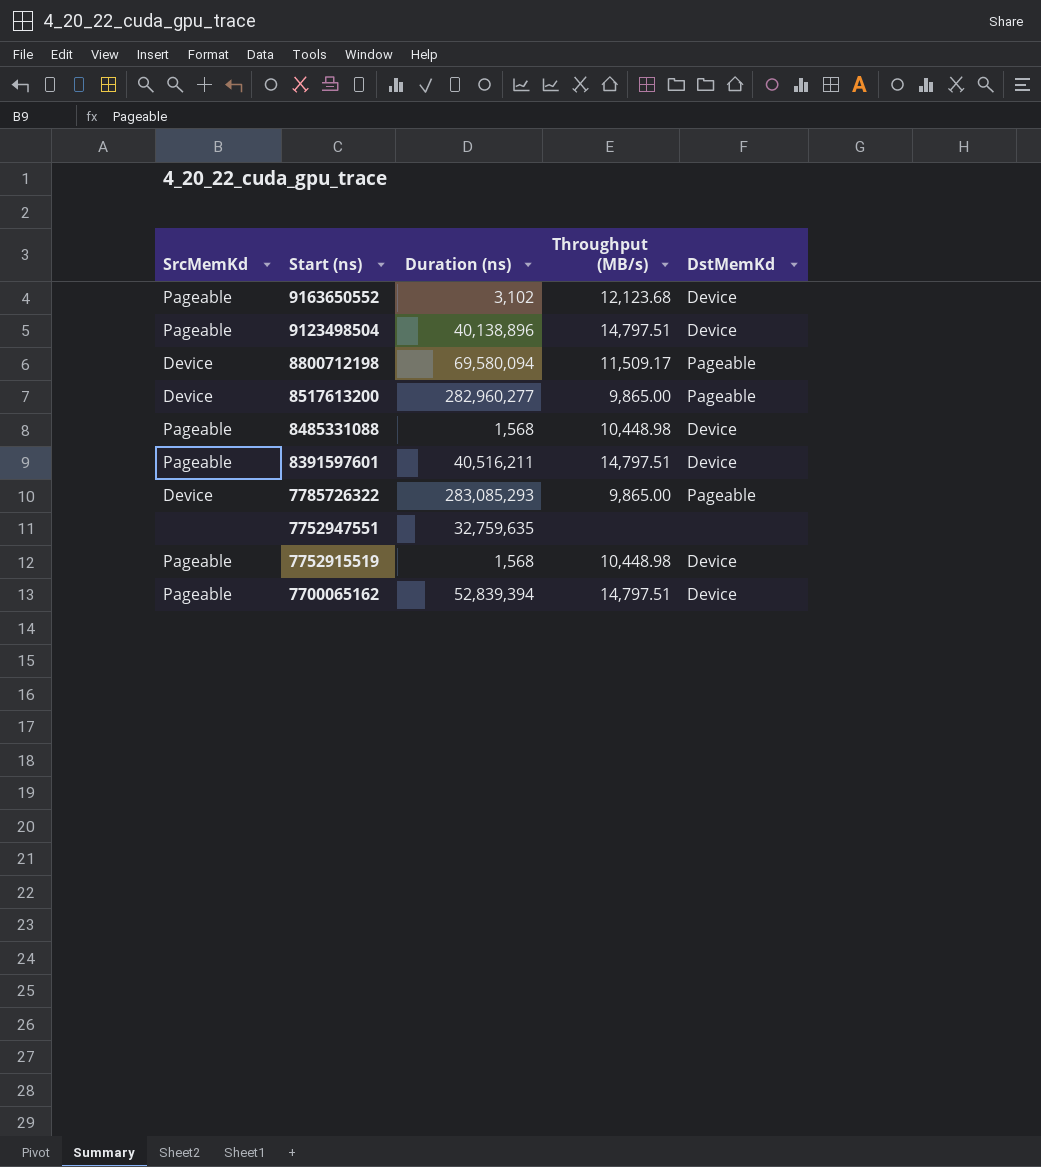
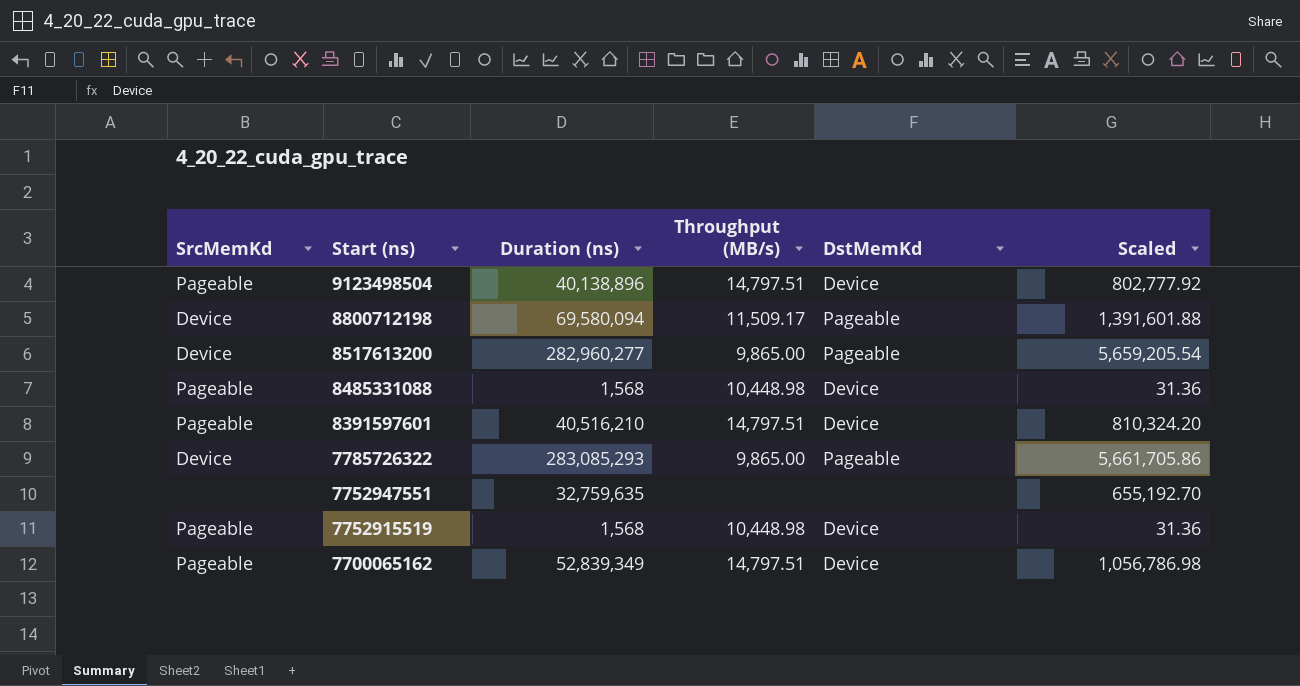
column Scaled | formula: none -> [Duration (ns)] * 0.02
row 9163650552: Pageable | 3,102 | 12,123.68 | Device -> none
8391597601 | Duration (ns): 40,516,211 -> 40,516,210
7700065162 | Duration (ns): 52,839,394 -> 52,839,349

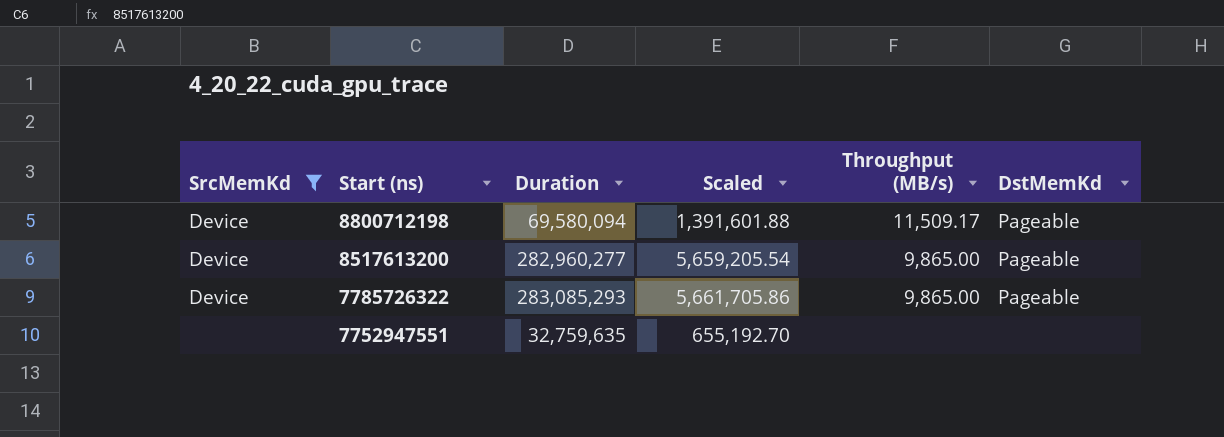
filter: none -> SrcMemKd != Pageable
column name: Duration (ns) -> Duration
column Scaled | position: 6 -> 4

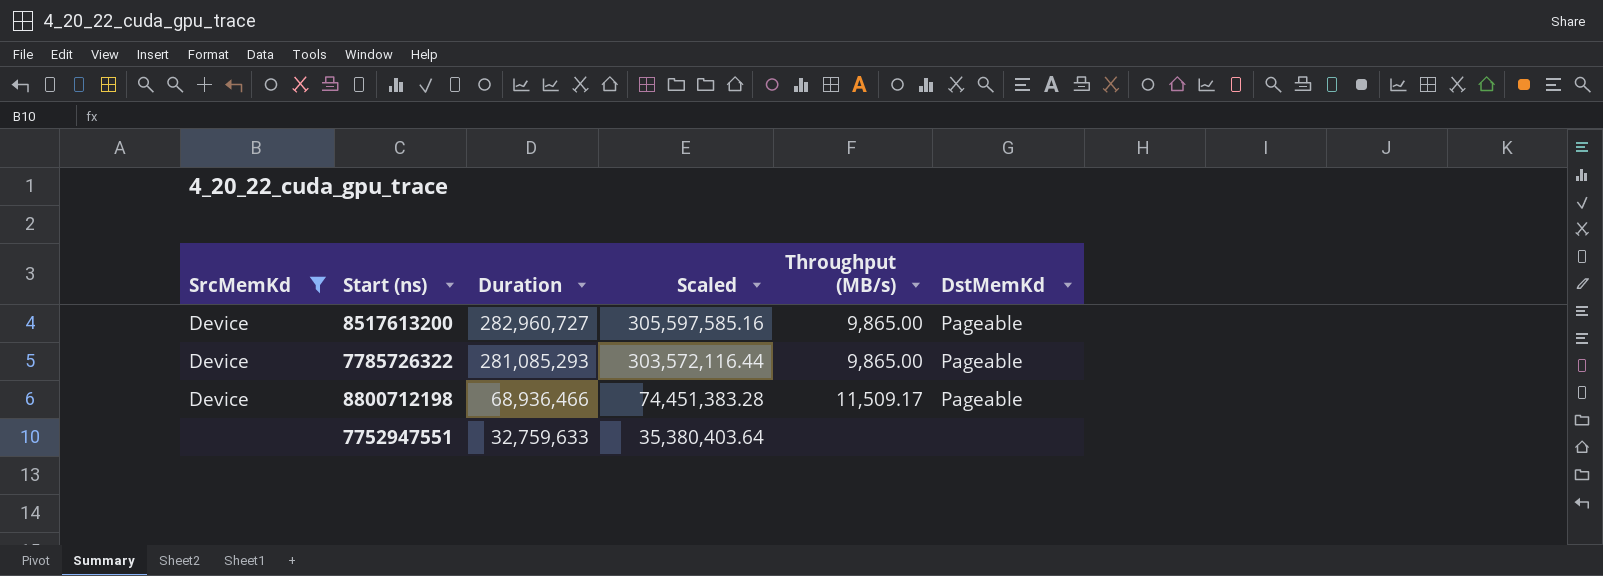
row order: Start (ns) descending -> Duration descending
column Scaled | formula: [Duration] * 0.02 -> [Duration] * 1.08
8517613200 | Duration: 282,960,277 -> 282,960,727
7785726322 | Duration: 283,085,293 -> 281,085,293
8800712198 | Duration: 69,580,094 -> 68,936,466
7752947551 | Duration: 32,759,635 -> 32,759,633

